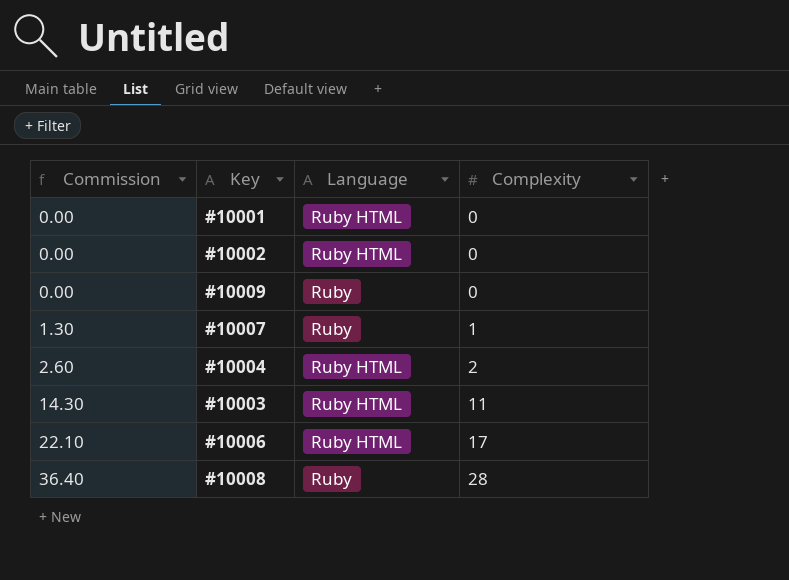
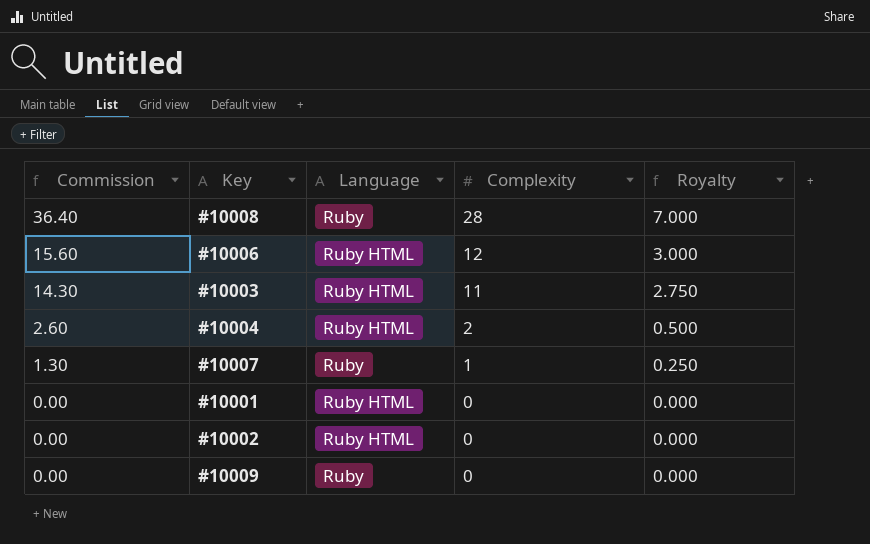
row order: Commission ascending -> Commission descending
column Royalty | formula: none -> [Complexity] * 0.25
#10006 | Commission: 22.10 -> 15.60
#10006 | Complexity: 17 -> 12

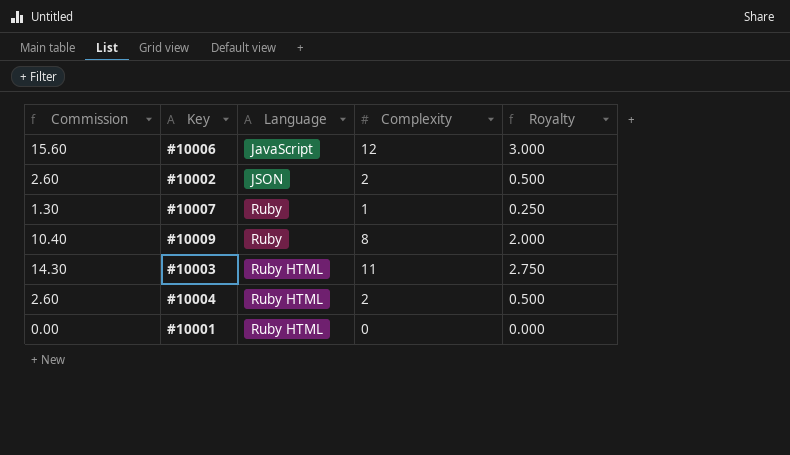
row order: Commission descending -> Language ascending
row #10008: 36.40 | Ruby | 28 | 7.000 -> none
#10006 | Language: Ruby HTML -> JavaScript
#10002 | Commission: 0.00 -> 2.60
#10002 | Language: Ruby HTML -> JSON
#10002 | Complexity: 0 -> 2
#10002 | Royalty: 0.000 -> 0.500
#10009 | Commission: 0.00 -> 10.40
#10009 | Complexity: 0 -> 8
#10009 | Royalty: 0.000 -> 2.000

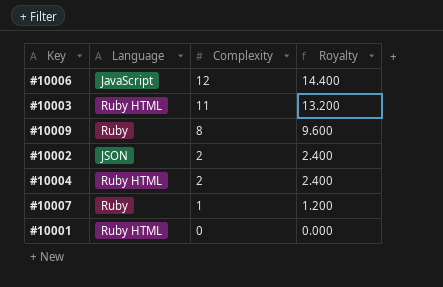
row order: Language ascending -> Complexity descending
column Commission | formula: [Complexity] * 1.3 -> none
column Royalty | formula: [Complexity] * 0.25 -> [Complexity] * 1.2

